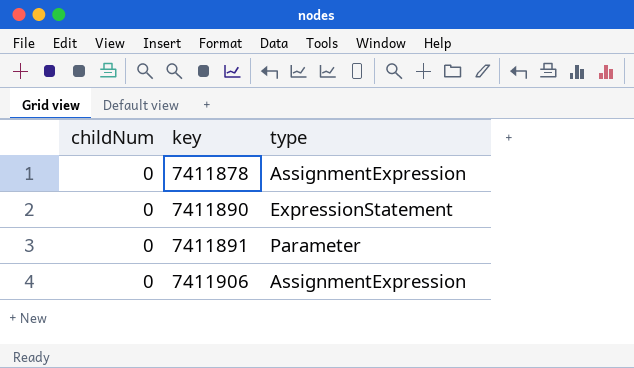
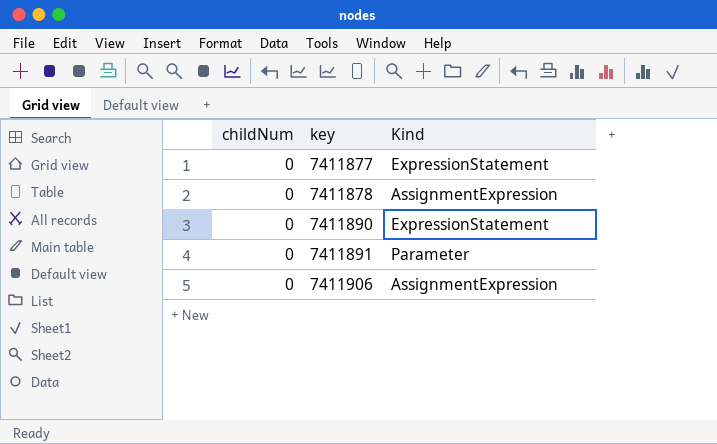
column name: type -> Kind
row 7411877: none -> 0 | ExpressionStatement

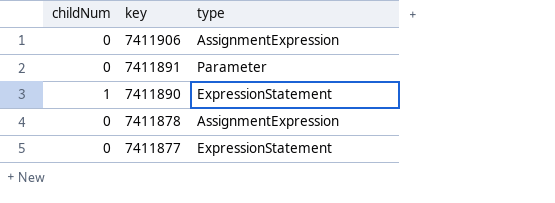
row order: key ascending -> key descending
column name: Kind -> type
7411890 | childNum: 0 -> 1

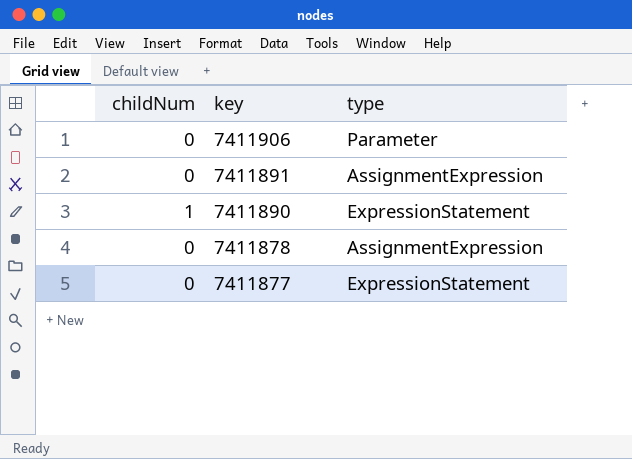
7411906 | type: AssignmentExpression -> Parameter
7411891 | type: Parameter -> AssignmentExpression

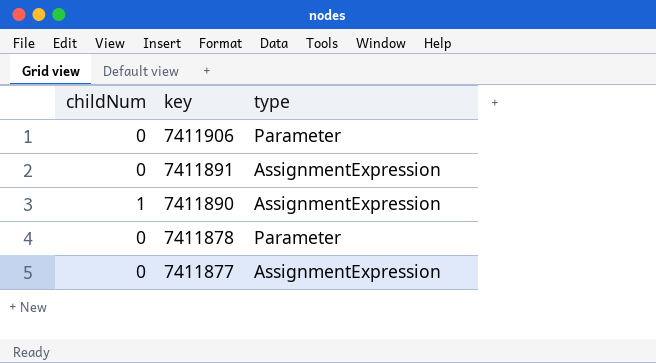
7411890 | type: ExpressionStatement -> AssignmentExpression
7411878 | type: AssignmentExpression -> Parameter
7411877 | type: ExpressionStatement -> AssignmentExpression

